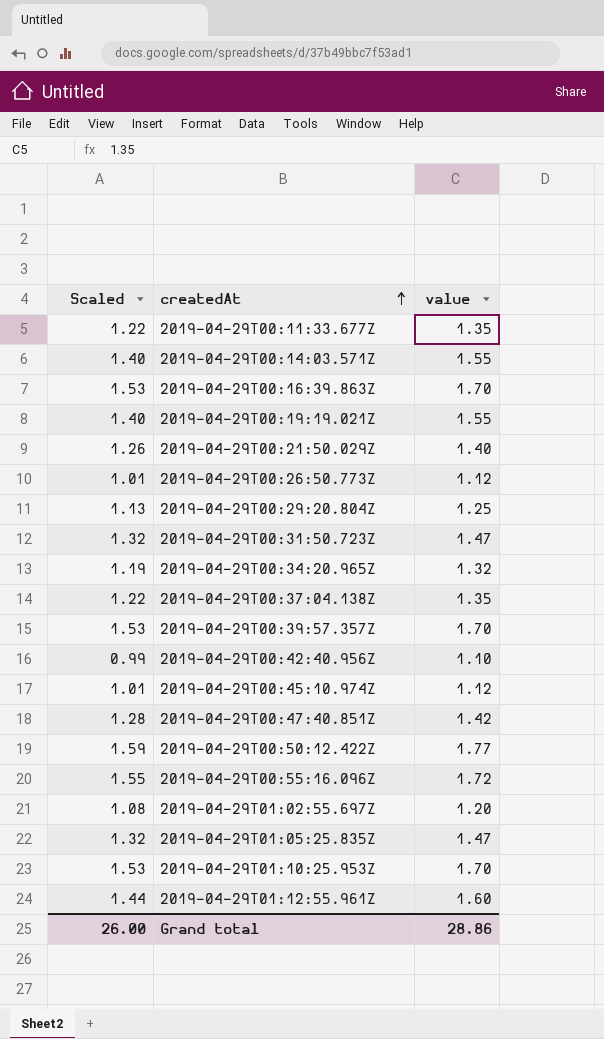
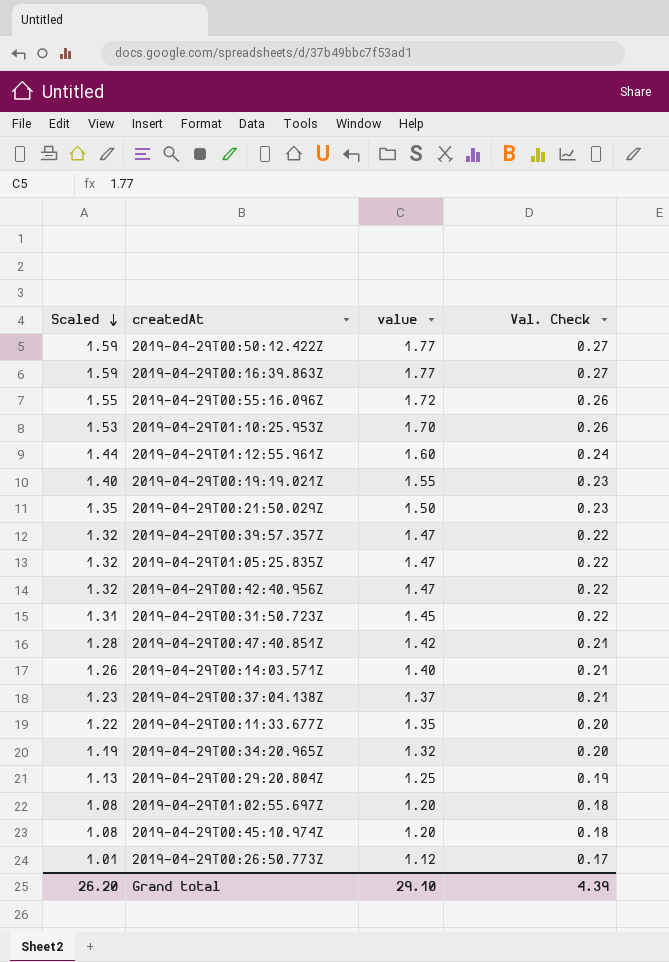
row order: createdAt ascending -> Scaled descending
column Val. Check | formula: none -> [value] * 0.15
2019-04-29T00:16:39.863Z | Scaled: 1.53 -> 1.59
2019-04-29T00:16:39.863Z | value: 1.70 -> 1.77
2019-04-29T00:21:50.029Z | Scaled: 1.26 -> 1.35
2019-04-29T00:21:50.029Z | value: 1.40 -> 1.50
2019-04-29T00:39:57.357Z | Scaled: 1.53 -> 1.32
2019-04-29T00:39:57.357Z | value: 1.70 -> 1.47
2019-04-29T00:42:40.956Z | Scaled: 0.99 -> 1.32
2019-04-29T00:42:40.956Z | value: 1.10 -> 1.47
2019-04-29T00:31:50.723Z | Scaled: 1.32 -> 1.31
2019-04-29T00:31:50.723Z | value: 1.47 -> 1.45
2019-04-29T00:14:03.571Z | Scaled: 1.40 -> 1.26
2019-04-29T00:14:03.571Z | value: 1.55 -> 1.40
2019-04-29T00:37:04.138Z | Scaled: 1.22 -> 1.23
2019-04-29T00:37:04.138Z | value: 1.35 -> 1.37
2019-04-29T00:45:10.974Z | Scaled: 1.01 -> 1.08
2019-04-29T00:45:10.974Z | value: 1.12 -> 1.20
Grand total | Scaled: 26.00 -> 26.20
Grand total | value: 28.86 -> 29.10

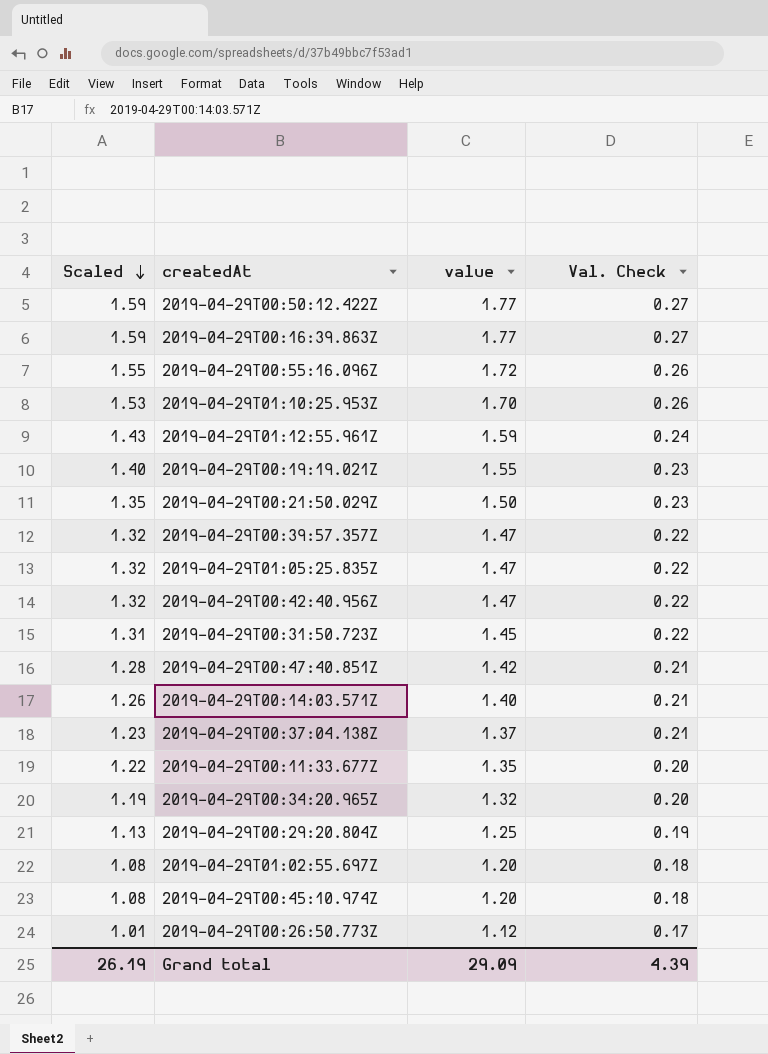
2019-04-29T01:12:55.961Z | Scaled: 1.44 -> 1.43
2019-04-29T01:12:55.961Z | value: 1.60 -> 1.59
Grand total | Scaled: 26.20 -> 26.19
Grand total | value: 29.10 -> 29.09

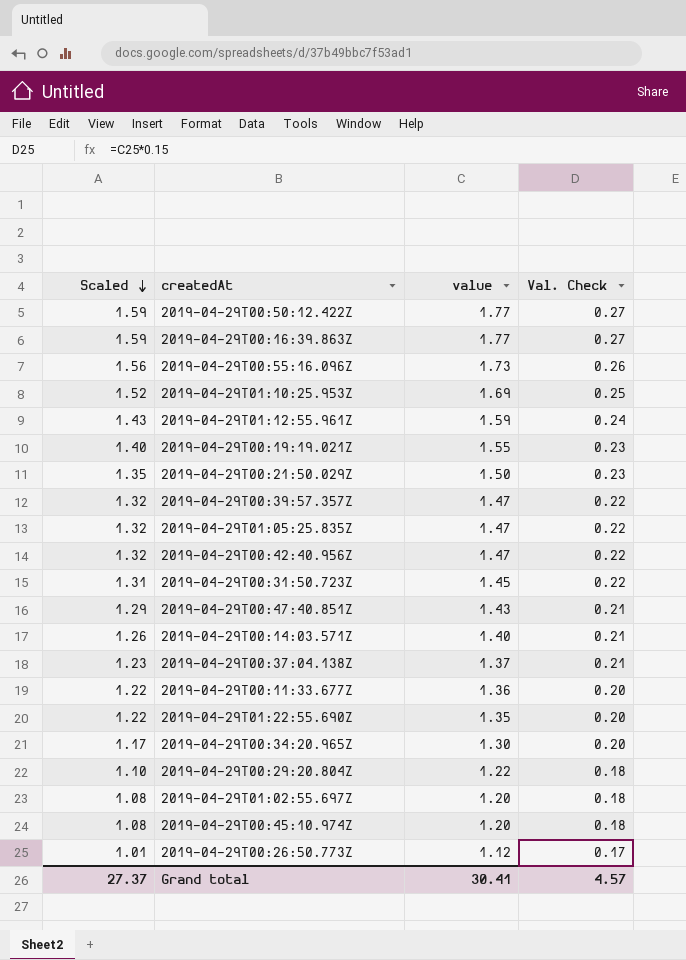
2019-04-29T00:55:16.096Z | Scaled: 1.55 -> 1.56
2019-04-29T00:55:16.096Z | value: 1.72 -> 1.73
2019-04-29T01:10:25.953Z | Scaled: 1.53 -> 1.52
2019-04-29T01:10:25.953Z | value: 1.70 -> 1.69
2019-04-29T01:10:25.953Z | Val. Check: 0.26 -> 0.25
2019-04-29T00:47:40.851Z | Scaled: 1.28 -> 1.29
2019-04-29T00:47:40.851Z | value: 1.42 -> 1.43
2019-04-29T00:11:33.677Z | value: 1.35 -> 1.36
row 2019-04-29T01:22:55.690Z: none -> 1.22 | 1.35 | 0.20
2019-04-29T00:34:20.965Z | Scaled: 1.19 -> 1.17
2019-04-29T00:34:20.965Z | value: 1.32 -> 1.30
2019-04-29T00:29:20.804Z | Scaled: 1.13 -> 1.10
2019-04-29T00:29:20.804Z | value: 1.25 -> 1.22
2019-04-29T00:29:20.804Z | Val. Check: 0.19 -> 0.18
Grand total | Scaled: 26.19 -> 27.37
Grand total | value: 29.09 -> 30.41
Grand total | Val. Check: 4.39 -> 4.57

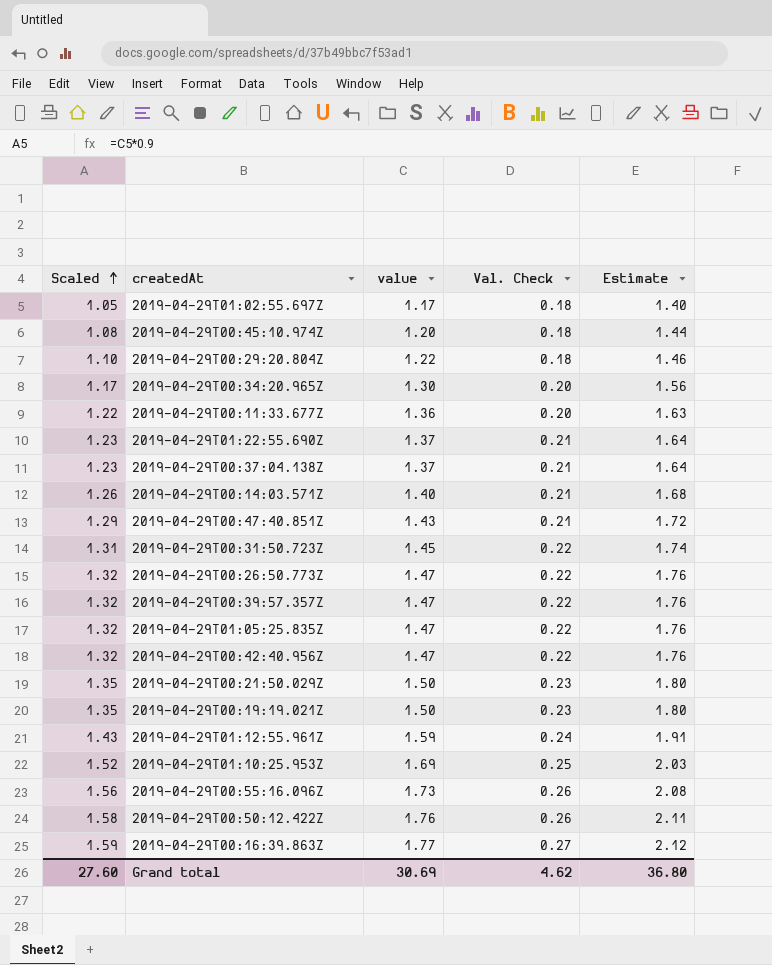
row order: Scaled descending -> Scaled ascending
column Estimate | formula: none -> [value] * 1.2
2019-04-29T01:02:55.697Z | Scaled: 1.08 -> 1.05
2019-04-29T01:02:55.697Z | value: 1.20 -> 1.17
2019-04-29T01:22:55.690Z | Scaled: 1.22 -> 1.23
2019-04-29T01:22:55.690Z | value: 1.35 -> 1.37
2019-04-29T01:22:55.690Z | Val. Check: 0.20 -> 0.21
2019-04-29T00:26:50.773Z | Scaled: 1.01 -> 1.32
2019-04-29T00:26:50.773Z | value: 1.12 -> 1.47
2019-04-29T00:26:50.773Z | Val. Check: 0.17 -> 0.22
2019-04-29T00:19:19.021Z | Scaled: 1.40 -> 1.35
2019-04-29T00:19:19.021Z | value: 1.55 -> 1.50
2019-04-29T00:50:12.422Z | Scaled: 1.59 -> 1.58
2019-04-29T00:50:12.422Z | value: 1.77 -> 1.76
2019-04-29T00:50:12.422Z | Val. Check: 0.27 -> 0.26
Grand total | Scaled: 27.37 -> 27.60
Grand total | value: 30.41 -> 30.69
Grand total | Val. Check: 4.57 -> 4.62

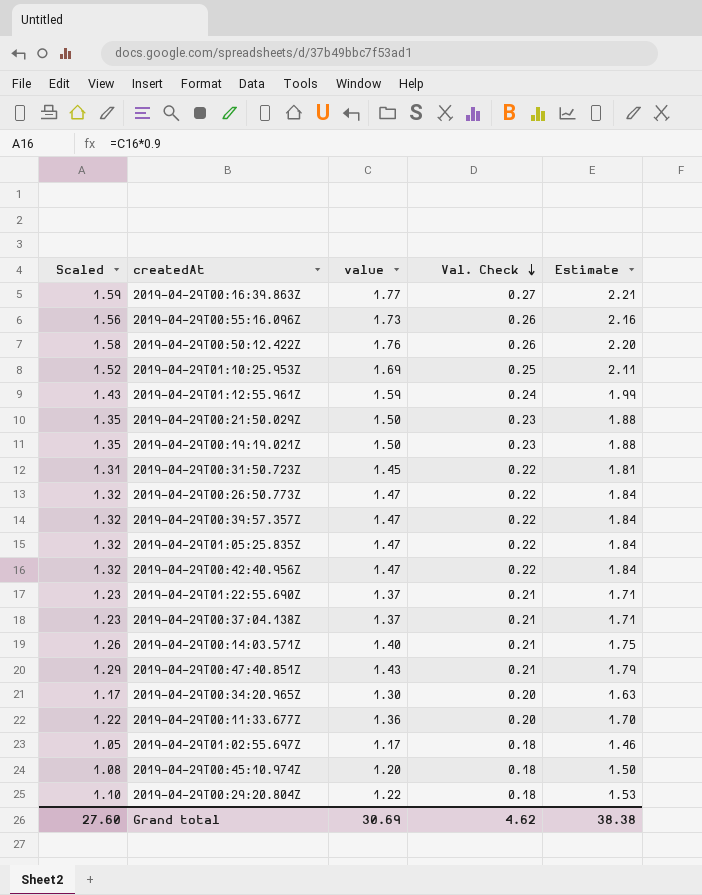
row order: Scaled ascending -> Val. Check descending
column Estimate | formula: [value] * 1.2 -> [value] * 1.25
Grand total | Estimate: 36.80 -> 38.38

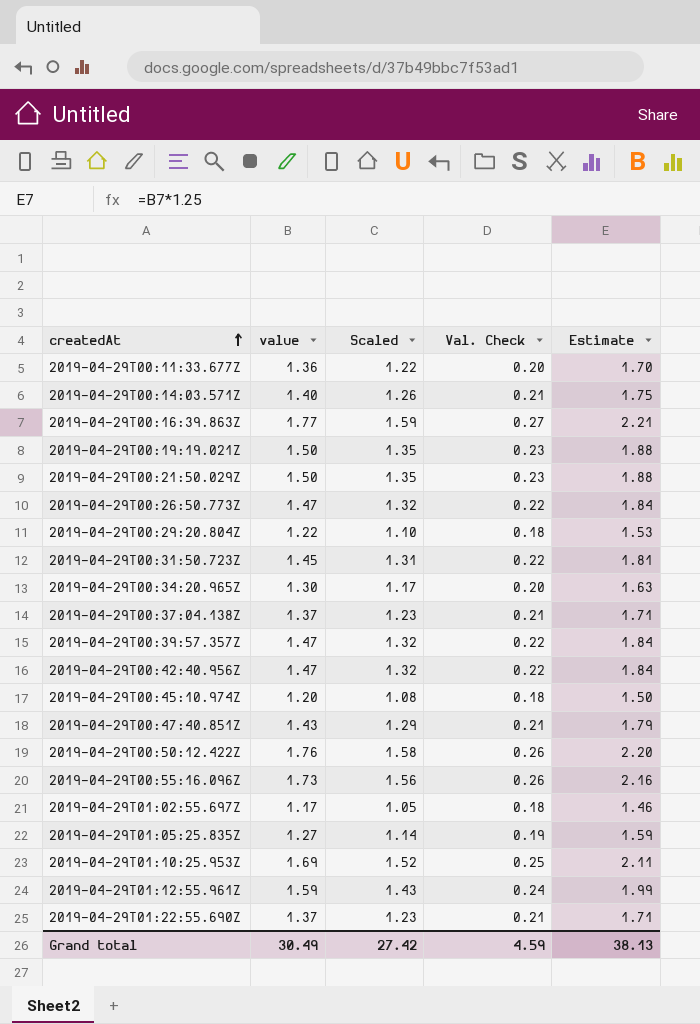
row order: Val. Check descending -> createdAt ascending
column Scaled | position: 1 -> 3
2019-04-29T01:05:25.835Z | value: 1.47 -> 1.27
2019-04-29T01:05:25.835Z | Scaled: 1.32 -> 1.14
2019-04-29T01:05:25.835Z | Val. Check: 0.22 -> 0.19
2019-04-29T01:05:25.835Z | Estimate: 1.84 -> 1.59
Grand total | value: 30.69 -> 30.49
Grand total | Scaled: 27.60 -> 27.42
Grand total | Val. Check: 4.62 -> 4.59
Grand total | Estimate: 38.38 -> 38.13

